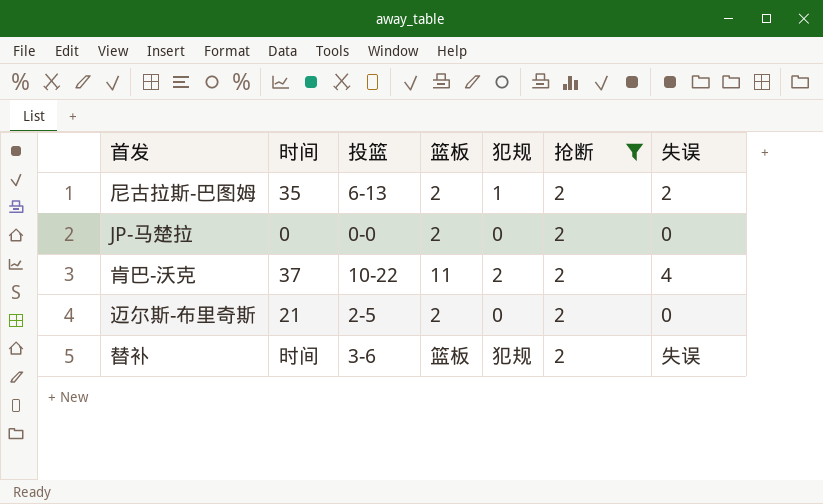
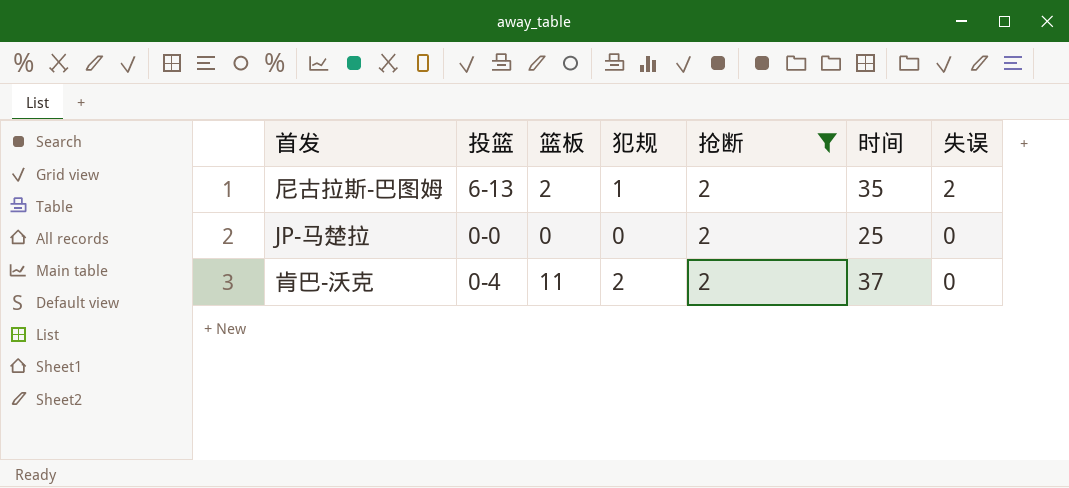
column 时间 | position: 2 -> 6
row 迈尔斯-布里奇斯: 21 | 2-5 | 2 | 0 | 2 | 0 -> none
row 替补: 时间 | 3-6 | 篮板 | 犯规 | 2 | 失误 -> none
JP-马楚拉 | 篮板: 2 -> 0
JP-马楚拉 | 时间: 0 -> 25
肯巴-沃克 | 投篮: 10-22 -> 0-4
肯巴-沃克 | 失误: 4 -> 0

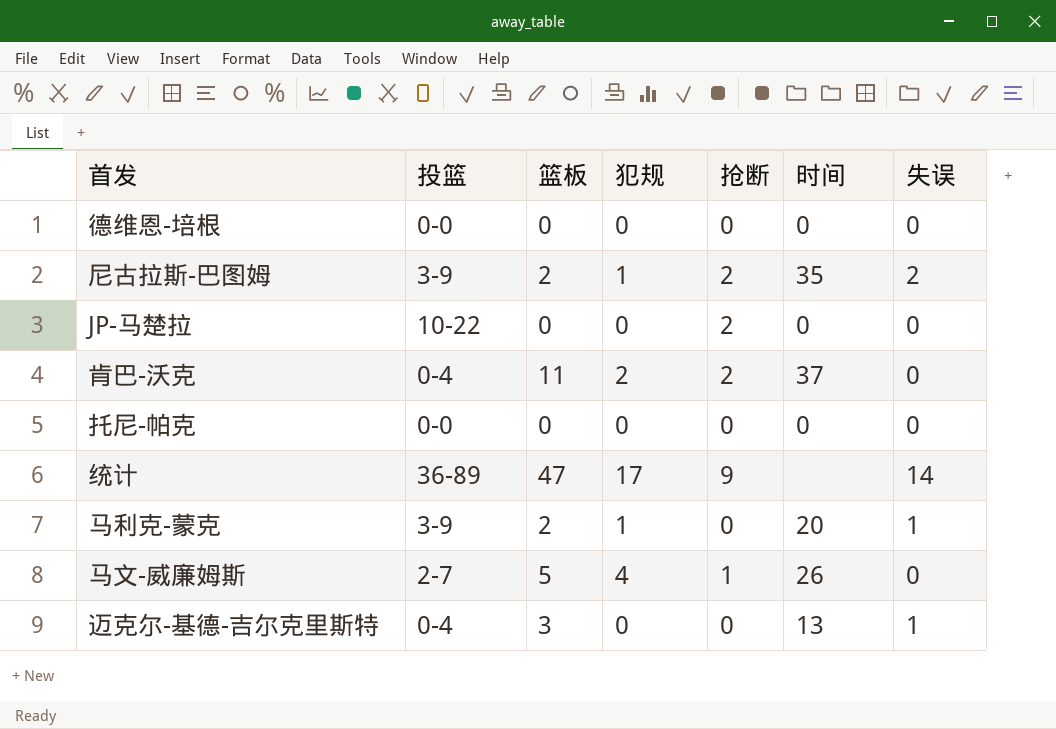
filter: 抢断 = 2 -> none
尼古拉斯-巴图姆 | 投篮: 6-13 -> 3-9
JP-马楚拉 | 投篮: 0-0 -> 10-22
JP-马楚拉 | 时间: 25 -> 0

